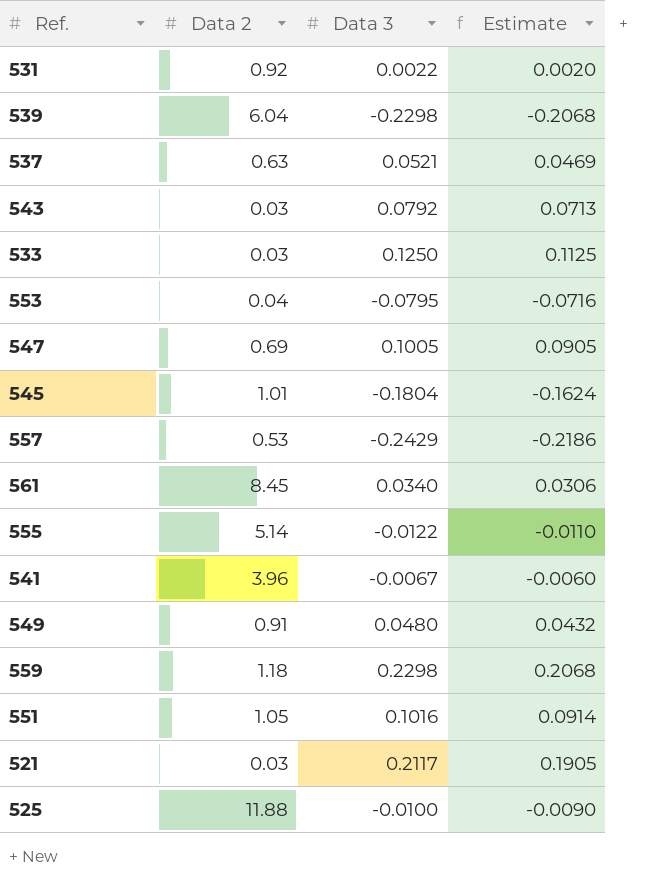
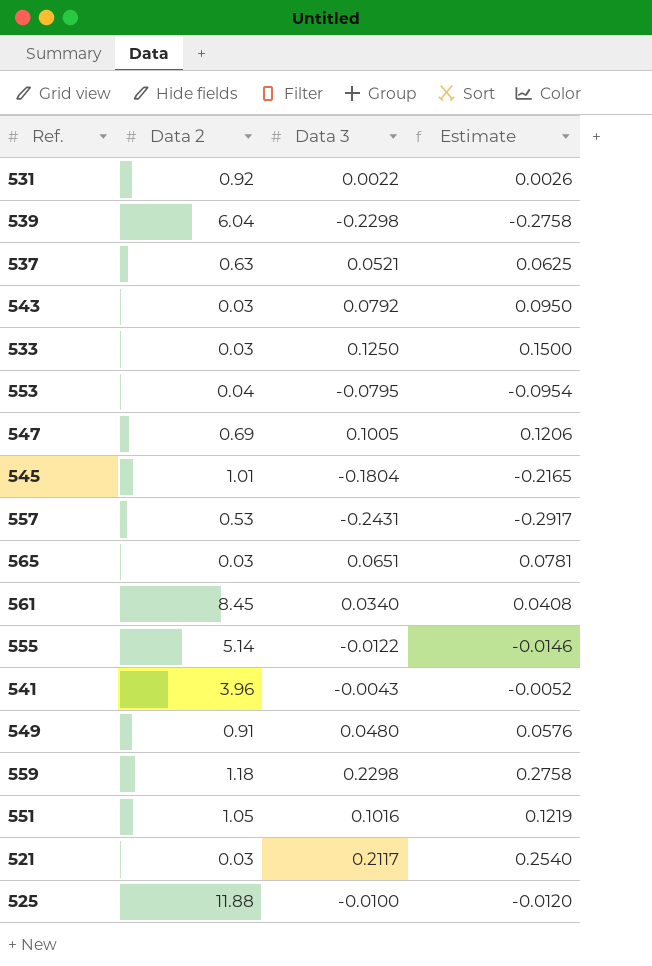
column Estimate | formula: [Data 3] * 0.9 -> [Data 3] * 1.2
557 | Data 3: -0.2429 -> -0.2431
row 565: none -> 0.03 | 0.0651 | 0.0781
541 | Data 3: -0.0067 -> -0.0043

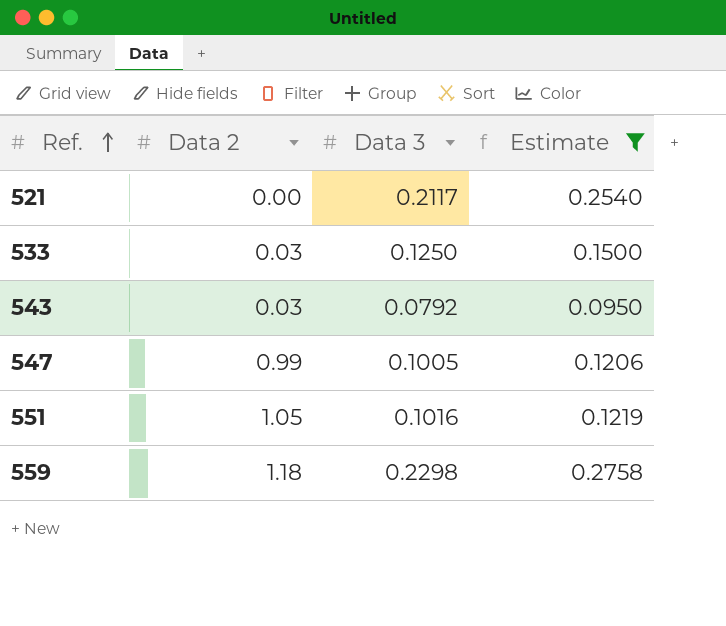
filter: none -> Estimate >= 0.0950
row order: none -> Ref. ascending
521 | Data 2: 0.03 -> 0.00
547 | Data 2: 0.69 -> 0.99

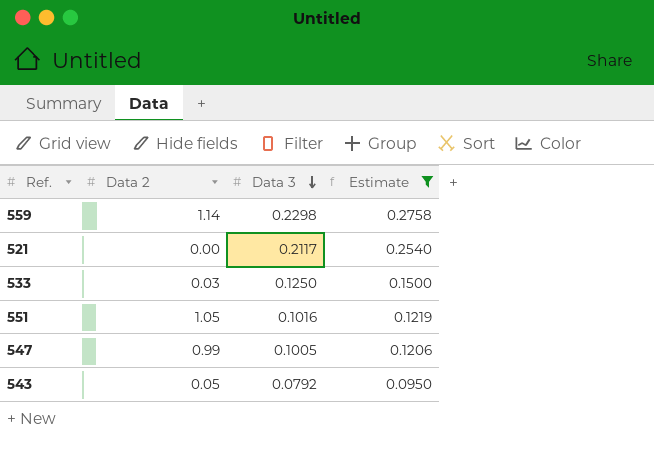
row order: Ref. ascending -> Data 3 descending
559 | Data 2: 1.18 -> 1.14
543 | Data 2: 0.03 -> 0.05

